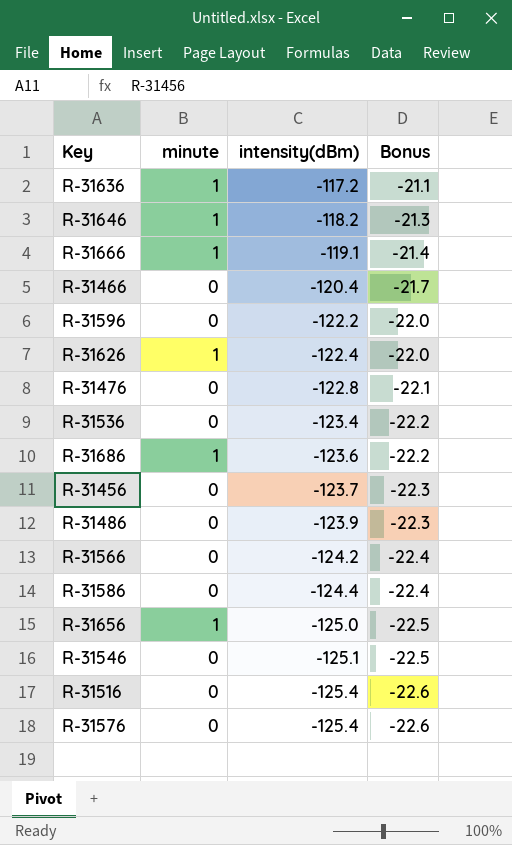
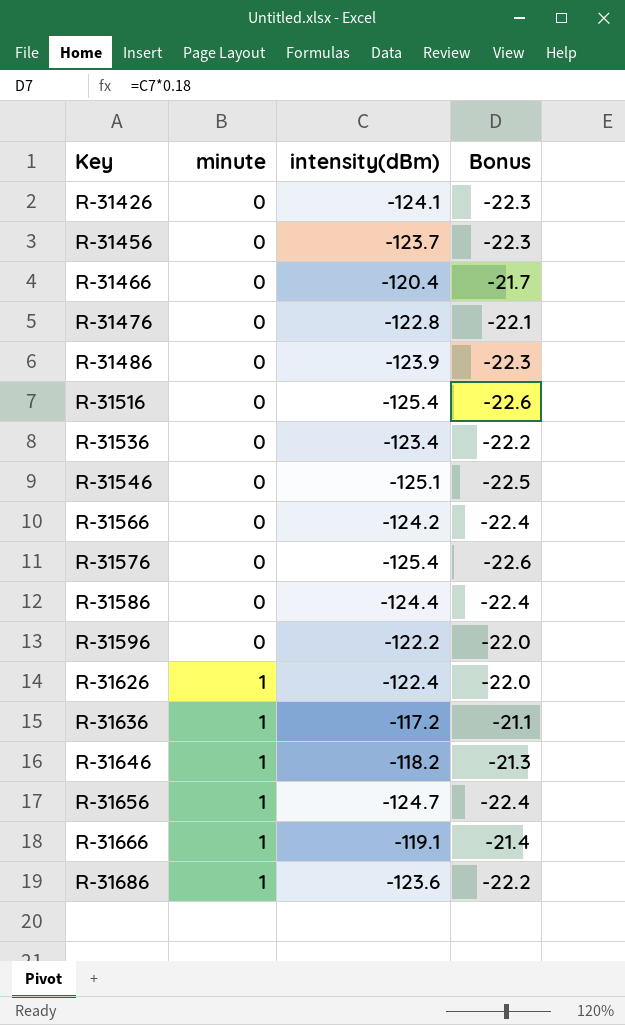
row order: intensity(dBm) descending -> Key ascending
row R-31426: none -> 0 | -124.1 | -22.3
R-31656 | intensity(dBm): -125.0 -> -124.7
R-31656 | Bonus: -22.5 -> -22.4

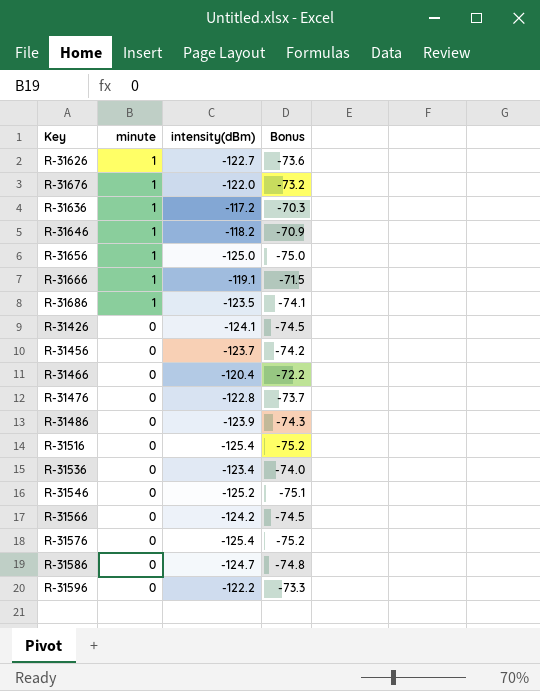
row order: Key ascending -> minute descending
column Bonus | formula: [intensity(dBm)] * 0.18 -> [intensity(dBm)] * 0.6
R-31626 | intensity(dBm): -122.4 -> -122.7
row R-31676: none -> 1 | -122.0 | -73.2
R-31656 | intensity(dBm): -124.7 -> -125.0
R-31686 | intensity(dBm): -123.6 -> -123.5
R-31546 | intensity(dBm): -125.1 -> -125.2
R-31586 | intensity(dBm): -124.4 -> -124.7

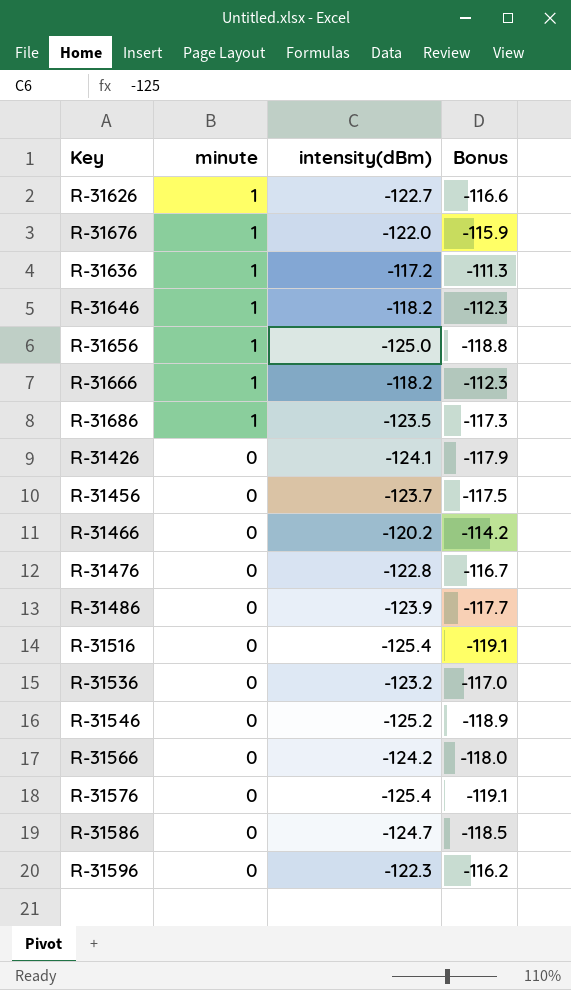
column Bonus | formula: [intensity(dBm)] * 0.6 -> [intensity(dBm)] * 0.95
R-31666 | intensity(dBm): -119.1 -> -118.2
R-31466 | intensity(dBm): -120.4 -> -120.2
R-31536 | intensity(dBm): -123.4 -> -123.2
R-31596 | intensity(dBm): -122.2 -> -122.3

